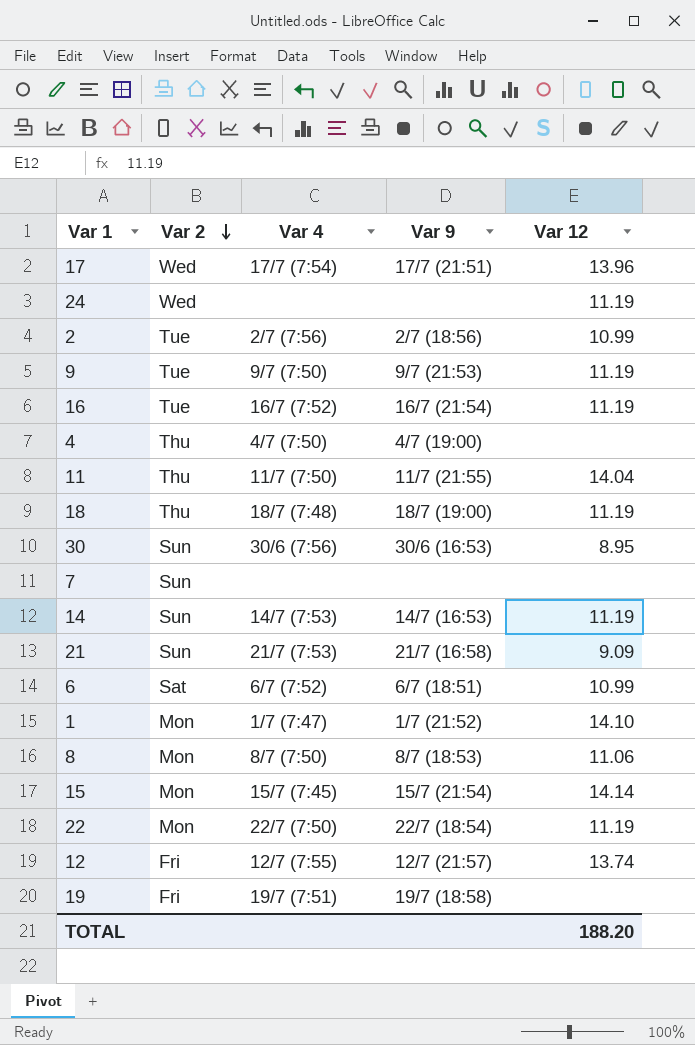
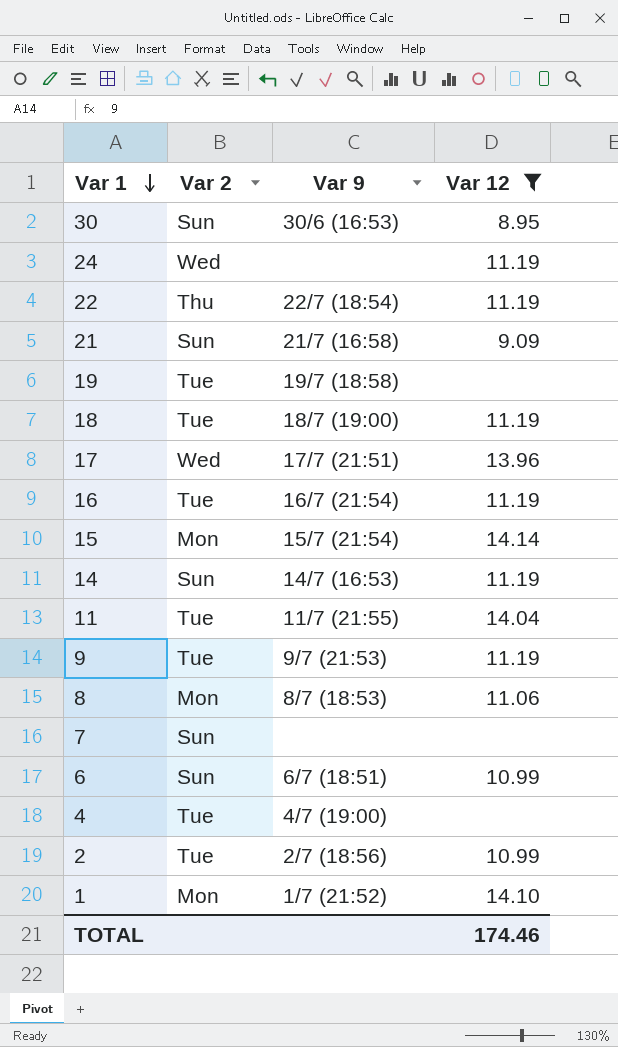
filter: none -> Var 12 != 13.74
row order: Var 2 descending -> Var 1 descending
column Var 4 | position: 3 -> none
22 | Var 2: Mon -> Thu
19 | Var 2: Fri -> Tue
18 | Var 2: Thu -> Tue
11 | Var 2: Thu -> Tue
6 | Var 2: Sat -> Sun
4 | Var 2: Thu -> Tue
TOTAL | Var 12: 188.20 -> 174.46

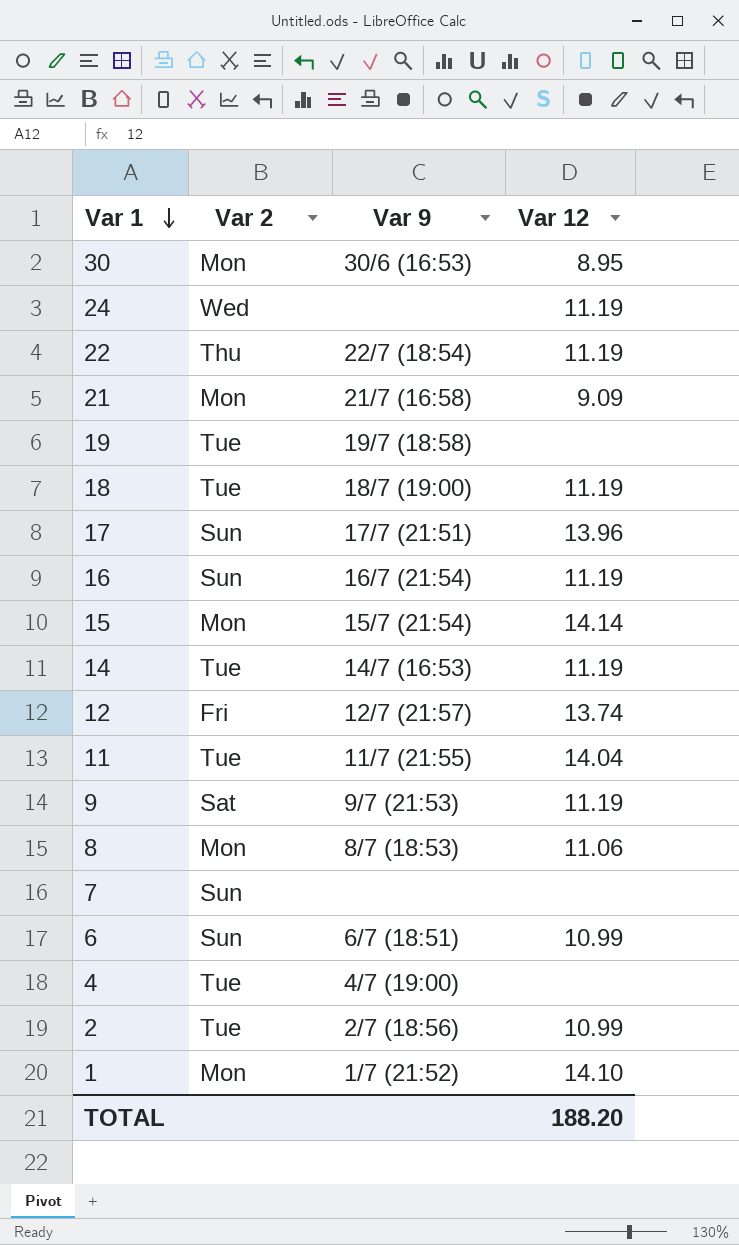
filter: Var 12 != 13.74 -> none
30 | Var 2: Sun -> Mon
21 | Var 2: Sun -> Mon
17 | Var 2: Wed -> Sun
16 | Var 2: Tue -> Sun
14 | Var 2: Sun -> Tue
9 | Var 2: Tue -> Sat
TOTAL | Var 12: 174.46 -> 188.20

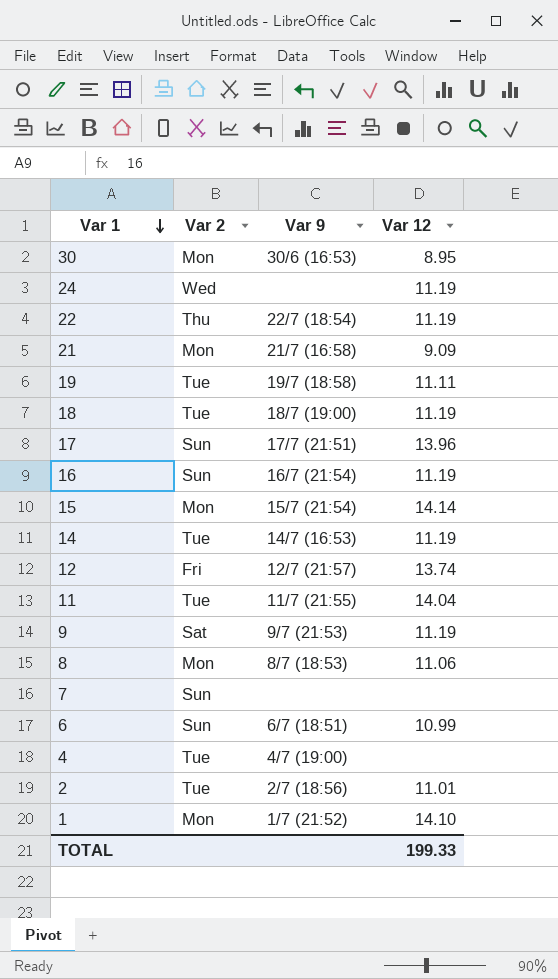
19 | Var 12: none -> 11.11
2 | Var 12: 10.99 -> 11.01
TOTAL | Var 12: 188.20 -> 199.33

